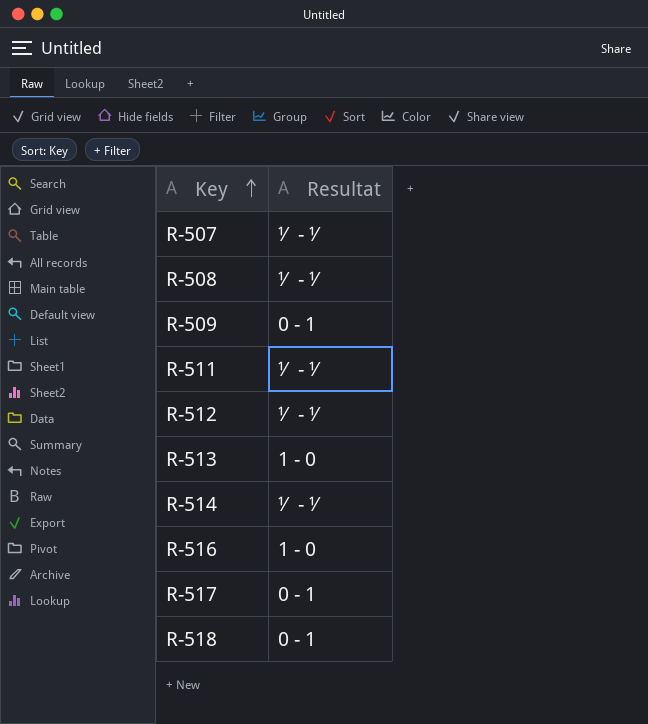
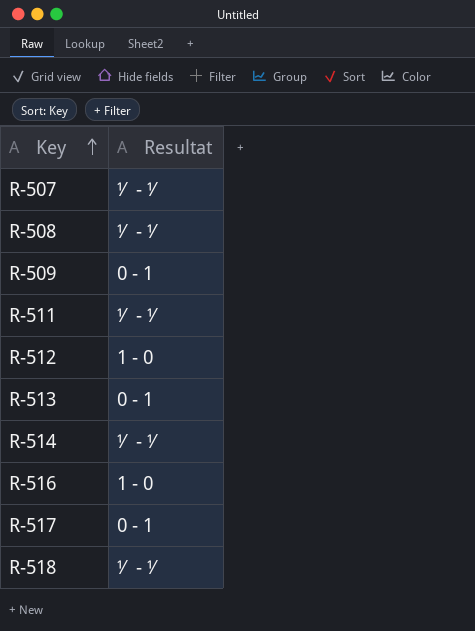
R-512 | Resultat: ½ - ½ -> 1 - 0
R-513 | Resultat: 1 - 0 -> 0 - 1
R-518 | Resultat: 0 - 1 -> ½ - ½

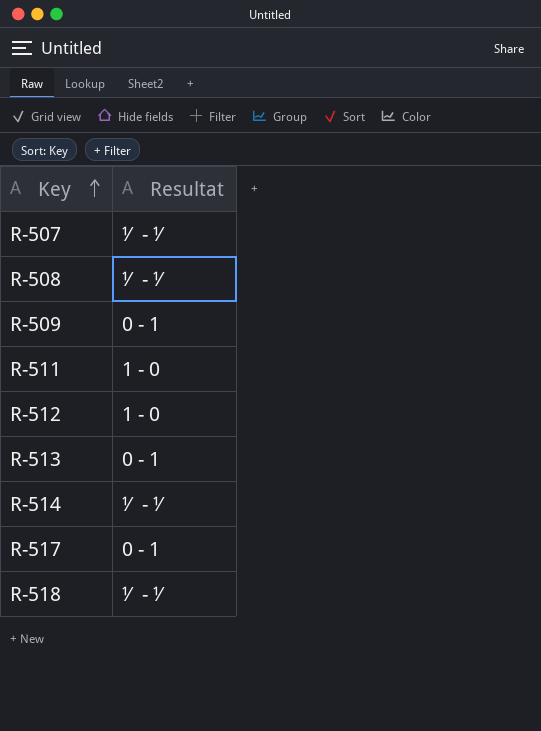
row R-516: 1 - 0 -> none
R-511 | Resultat: ½ - ½ -> 1 - 0

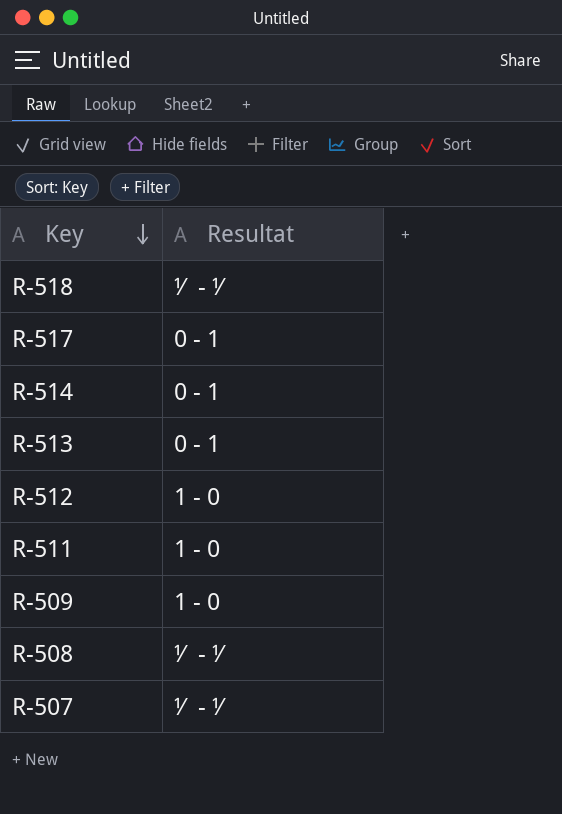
row order: Key ascending -> Key descending
R-514 | Resultat: ½ - ½ -> 0 - 1
R-509 | Resultat: 0 - 1 -> 1 - 0

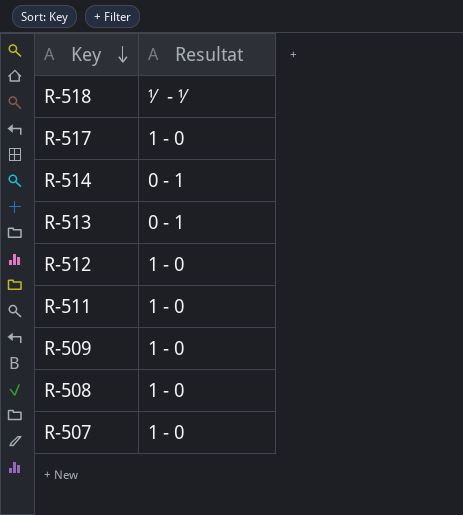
R-517 | Resultat: 0 - 1 -> 1 - 0
R-508 | Resultat: ½ - ½ -> 1 - 0
R-507 | Resultat: ½ - ½ -> 1 - 0

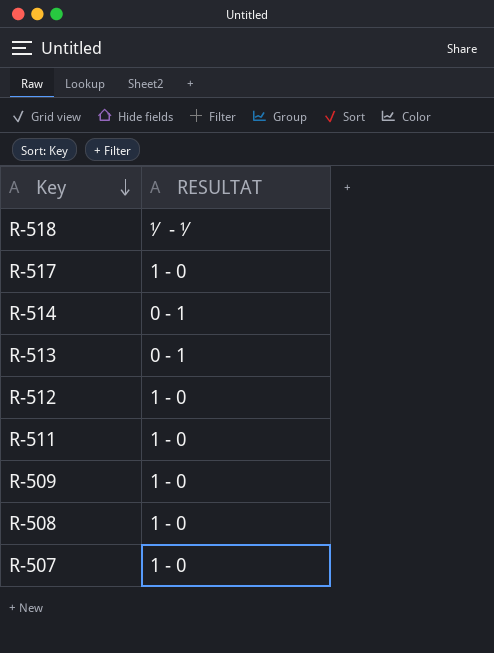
column name: Resultat -> RESULTAT

